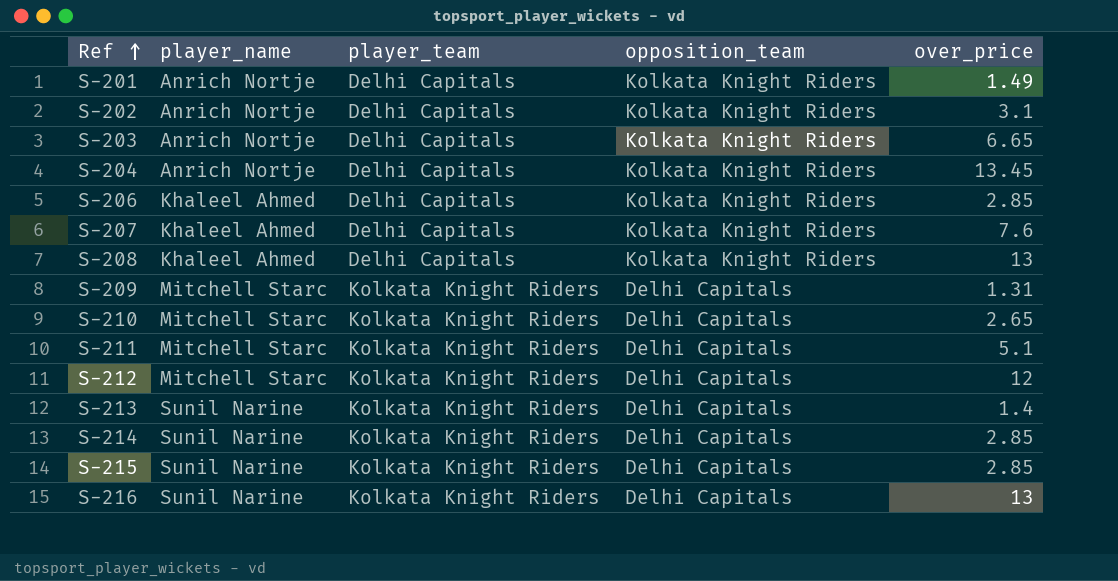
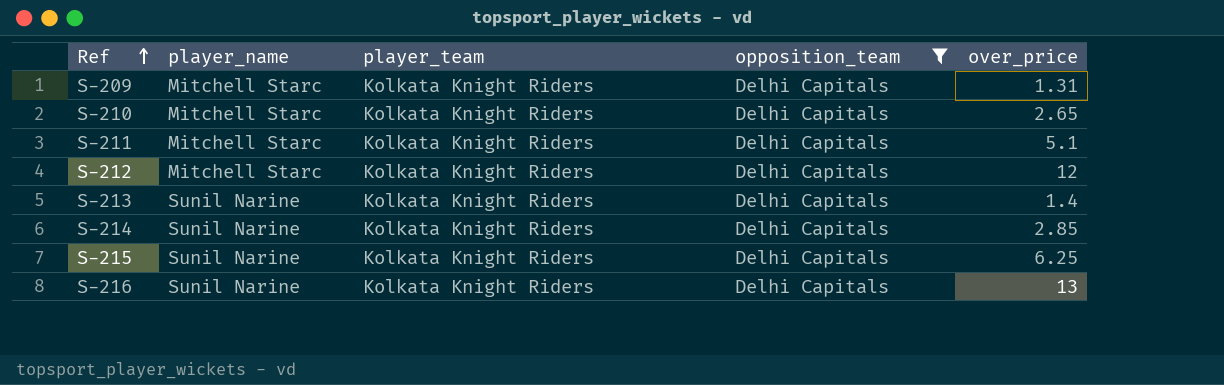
filter: none -> opposition_team = Delhi Capitals
S-215 | over_price: 2.85 -> 6.25

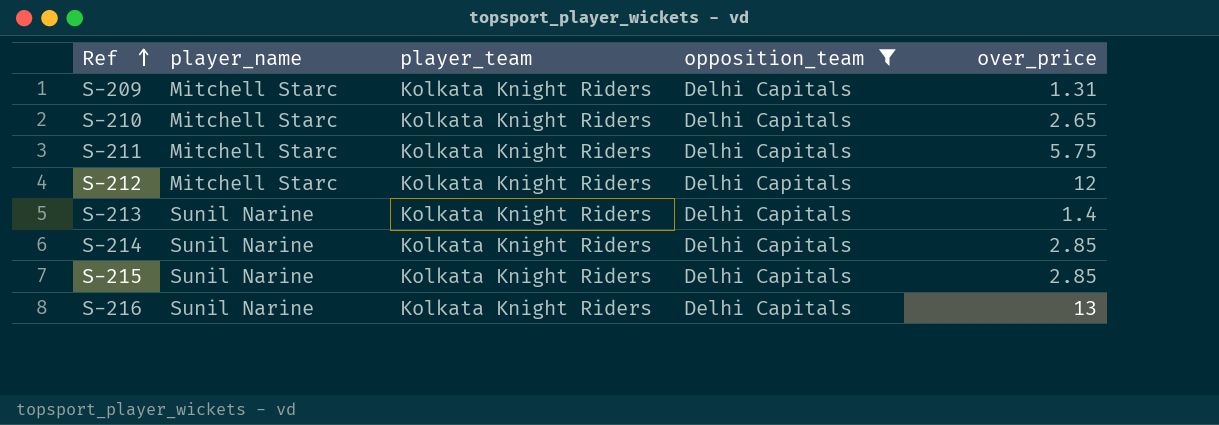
S-211 | over_price: 5.1 -> 5.75
S-215 | over_price: 6.25 -> 2.85

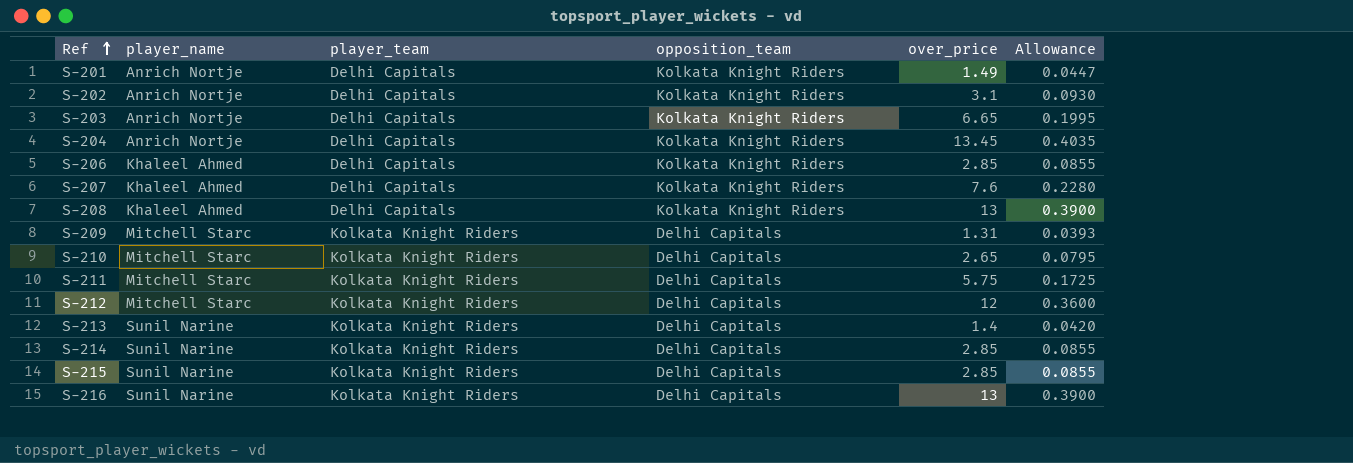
filter: opposition_team = Delhi Capitals -> none
column Allowance | formula: none -> [over_price] * 0.03

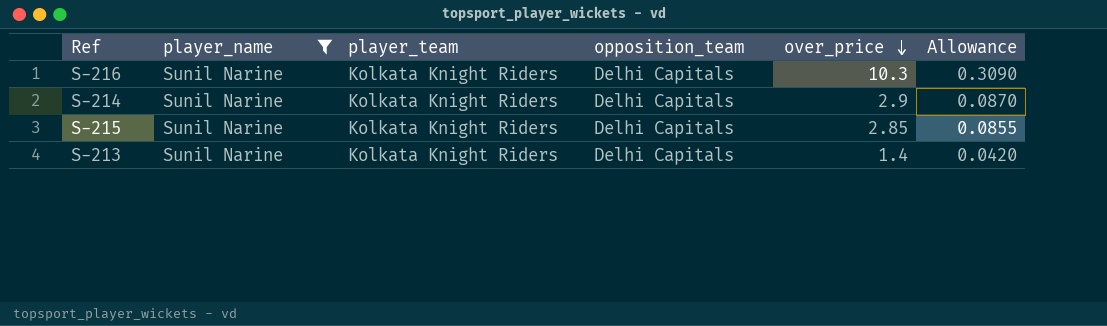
filter: none -> player_name = Sunil Narine
row order: Ref ascending -> over_price descending
S-216 | over_price: 13 -> 10.3
S-216 | Allowance: 0.3900 -> 0.3090
S-214 | over_price: 2.85 -> 2.9
S-214 | Allowance: 0.0855 -> 0.0870

